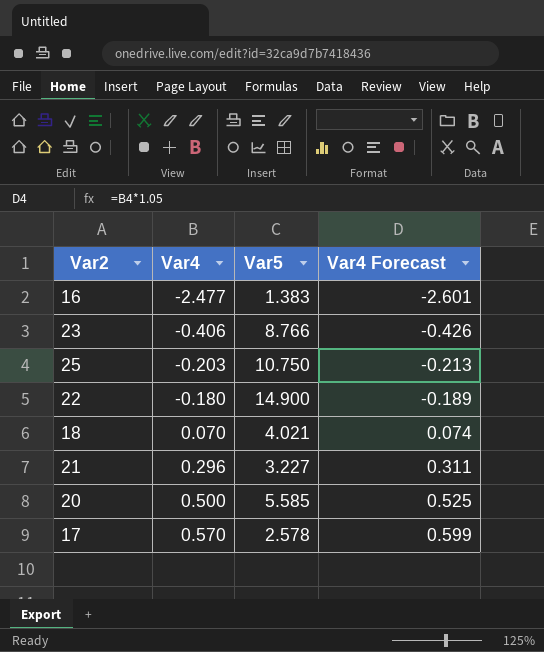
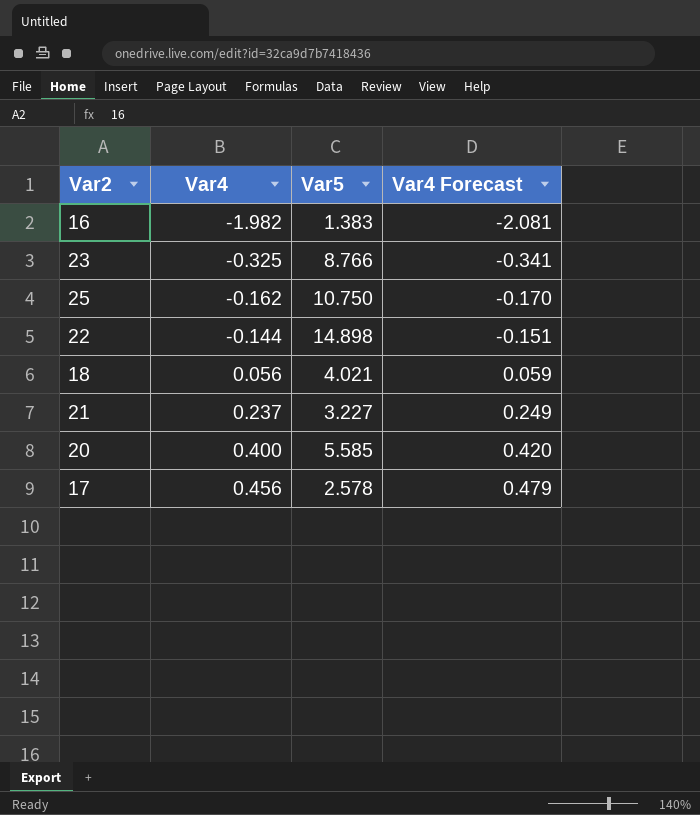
16 | Var4: -2.477 -> -1.982
16 | Var4 Forecast: -2.601 -> -2.081
23 | Var4: -0.406 -> -0.325
23 | Var4 Forecast: -0.426 -> -0.341
25 | Var4: -0.203 -> -0.162
25 | Var4 Forecast: -0.213 -> -0.170
22 | Var4: -0.180 -> -0.144
22 | Var5: 14.900 -> 14.898
22 | Var4 Forecast: -0.189 -> -0.151
18 | Var4: 0.070 -> 0.056
18 | Var4 Forecast: 0.074 -> 0.059
21 | Var4: 0.296 -> 0.237
21 | Var4 Forecast: 0.311 -> 0.249
20 | Var4: 0.500 -> 0.400
20 | Var4 Forecast: 0.525 -> 0.420
17 | Var4: 0.570 -> 0.456
17 | Var4 Forecast: 0.599 -> 0.479

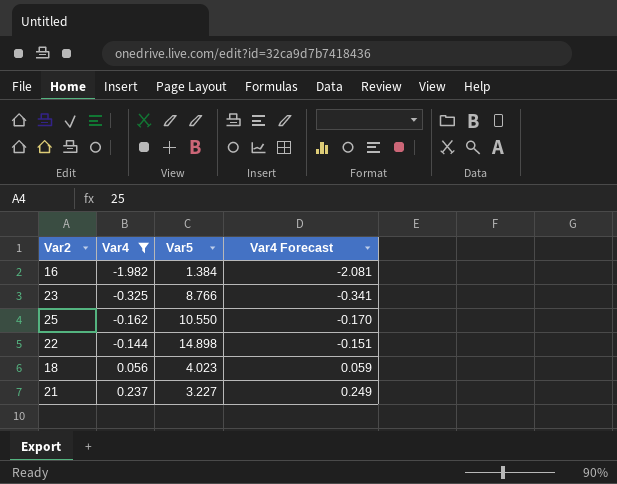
filter: none -> Var4 <= 0.237
16 | Var5: 1.383 -> 1.384
25 | Var5: 10.750 -> 10.550
18 | Var5: 4.021 -> 4.023

